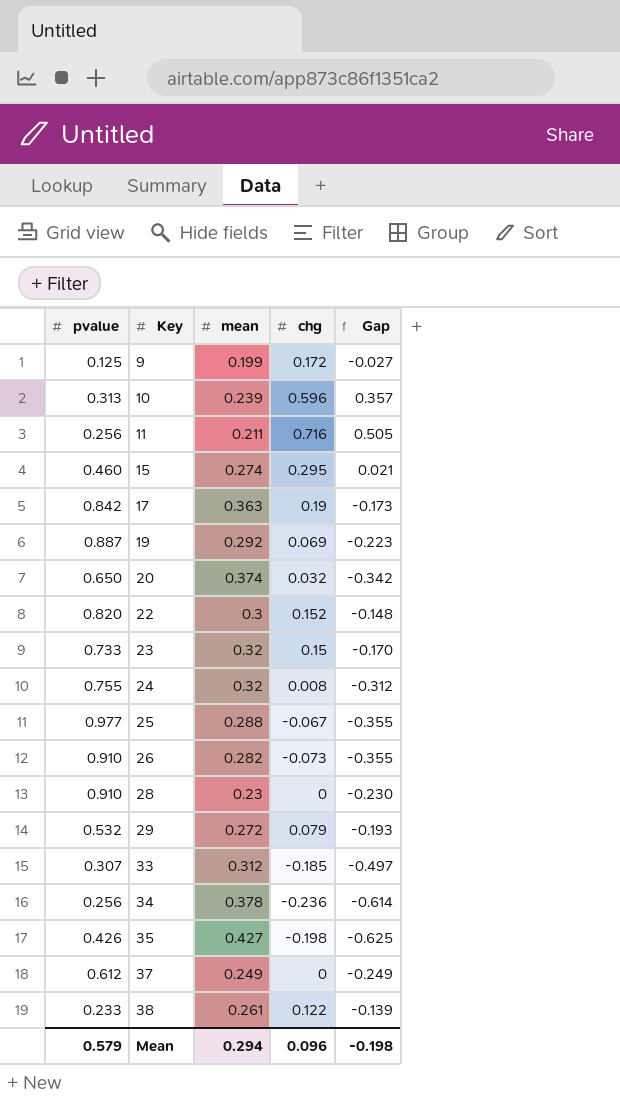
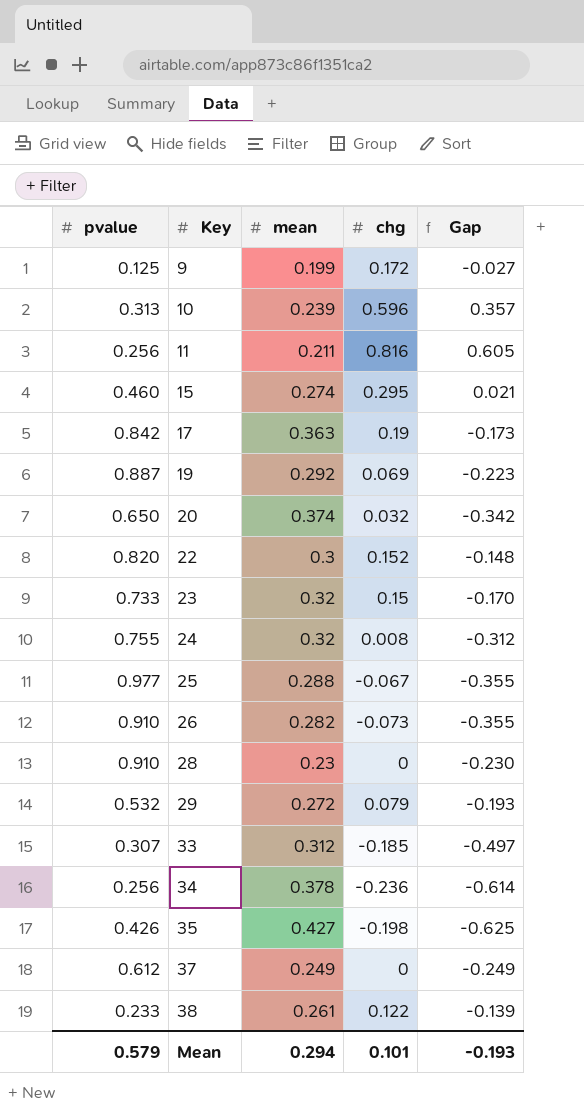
11 | chg: 0.716 -> 0.816
11 | Gap: 0.505 -> 0.605
Mean | chg: 0.096 -> 0.101
Mean | Gap: -0.198 -> -0.193

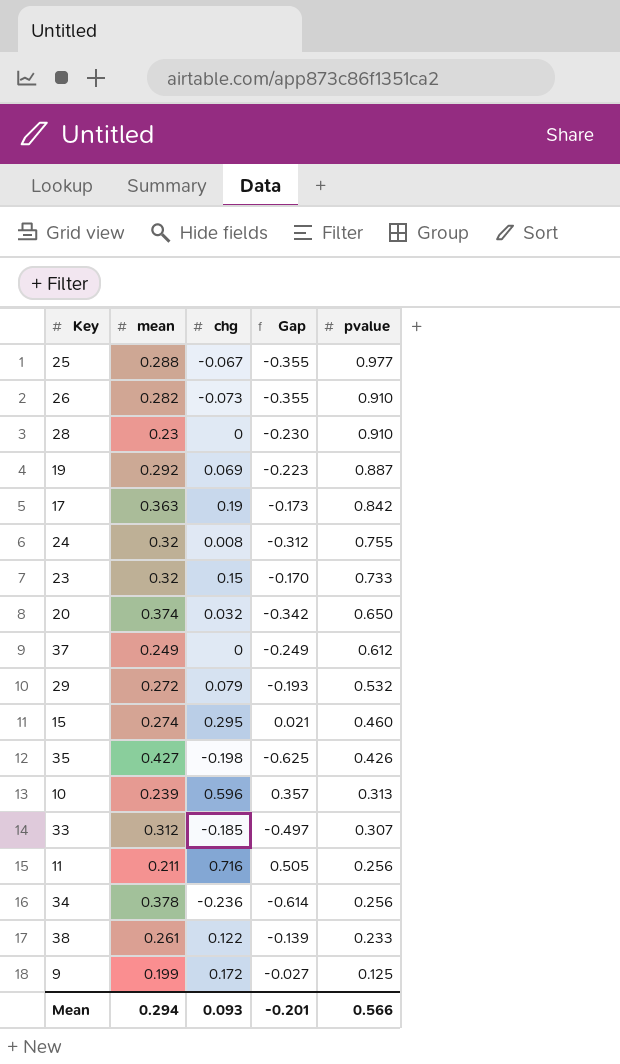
row order: Key ascending -> pvalue descending
column pvalue | position: 1 -> 5
row 22: 0.820 | 0.3 | 0.152 | -0.148 -> none
11 | chg: 0.816 -> 0.716
11 | Gap: 0.605 -> 0.505
Mean | chg: 0.101 -> 0.093
Mean | Gap: -0.193 -> -0.201
Mean | pvalue: 0.579 -> 0.566

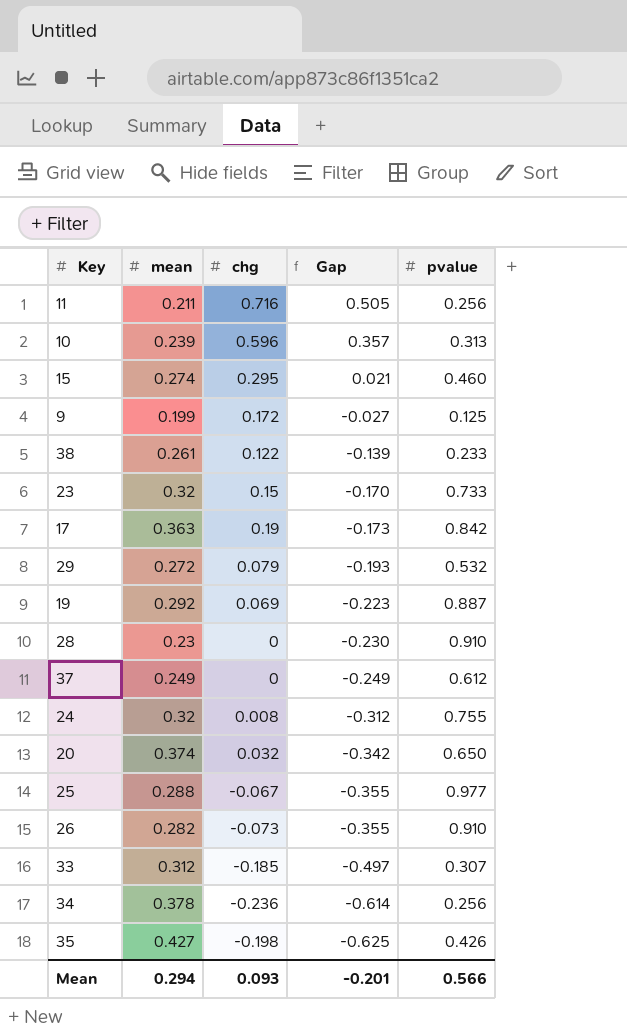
row order: pvalue descending -> Gap descending

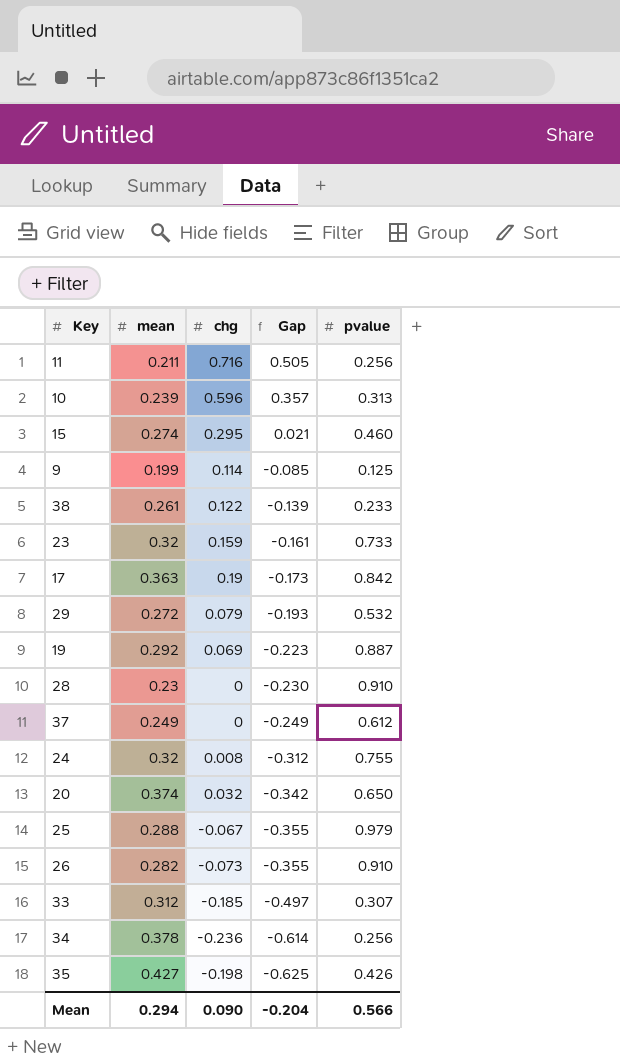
9 | chg: 0.172 -> 0.114
9 | Gap: -0.027 -> -0.085
23 | chg: 0.15 -> 0.159
23 | Gap: -0.170 -> -0.161
25 | pvalue: 0.977 -> 0.979
Mean | chg: 0.093 -> 0.090
Mean | Gap: -0.201 -> -0.204

